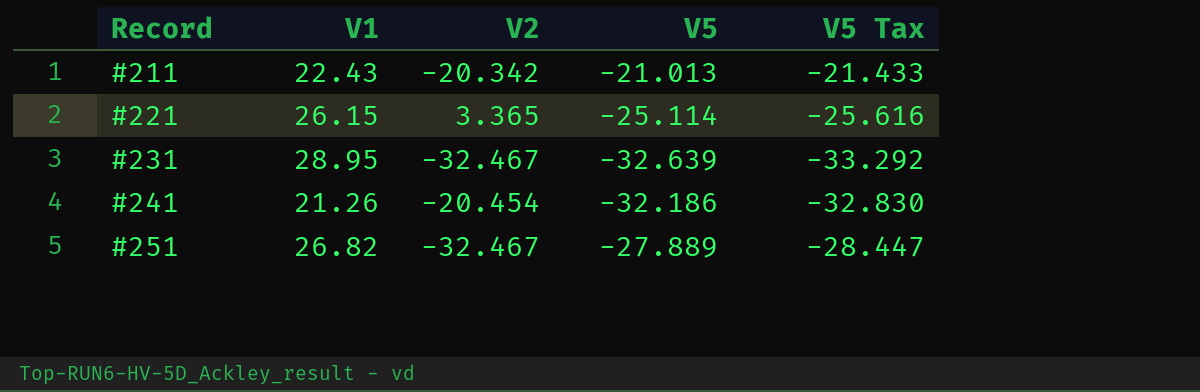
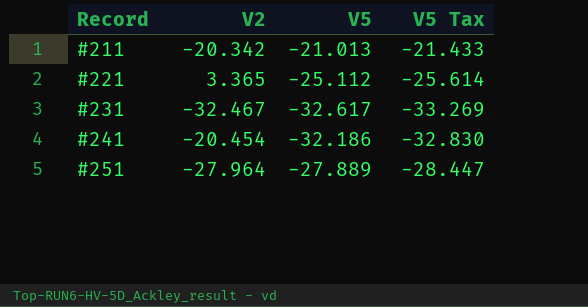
column V1 | position: 2 -> none
#221 | V5: -25.114 -> -25.112
#221 | V5 Tax: -25.616 -> -25.614
#231 | V5: -32.639 -> -32.617
#231 | V5 Tax: -33.292 -> -33.269
#251 | V2: -32.467 -> -27.964

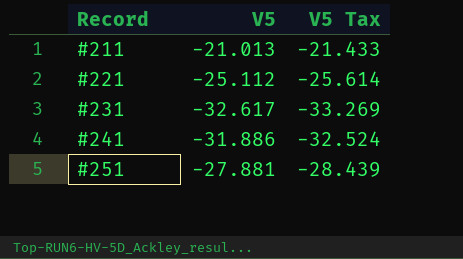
column V2 | position: 2 -> none
#241 | V5: -32.186 -> -31.886
#241 | V5 Tax: -32.830 -> -32.524
#251 | V5: -27.889 -> -27.881
#251 | V5 Tax: -28.447 -> -28.439

